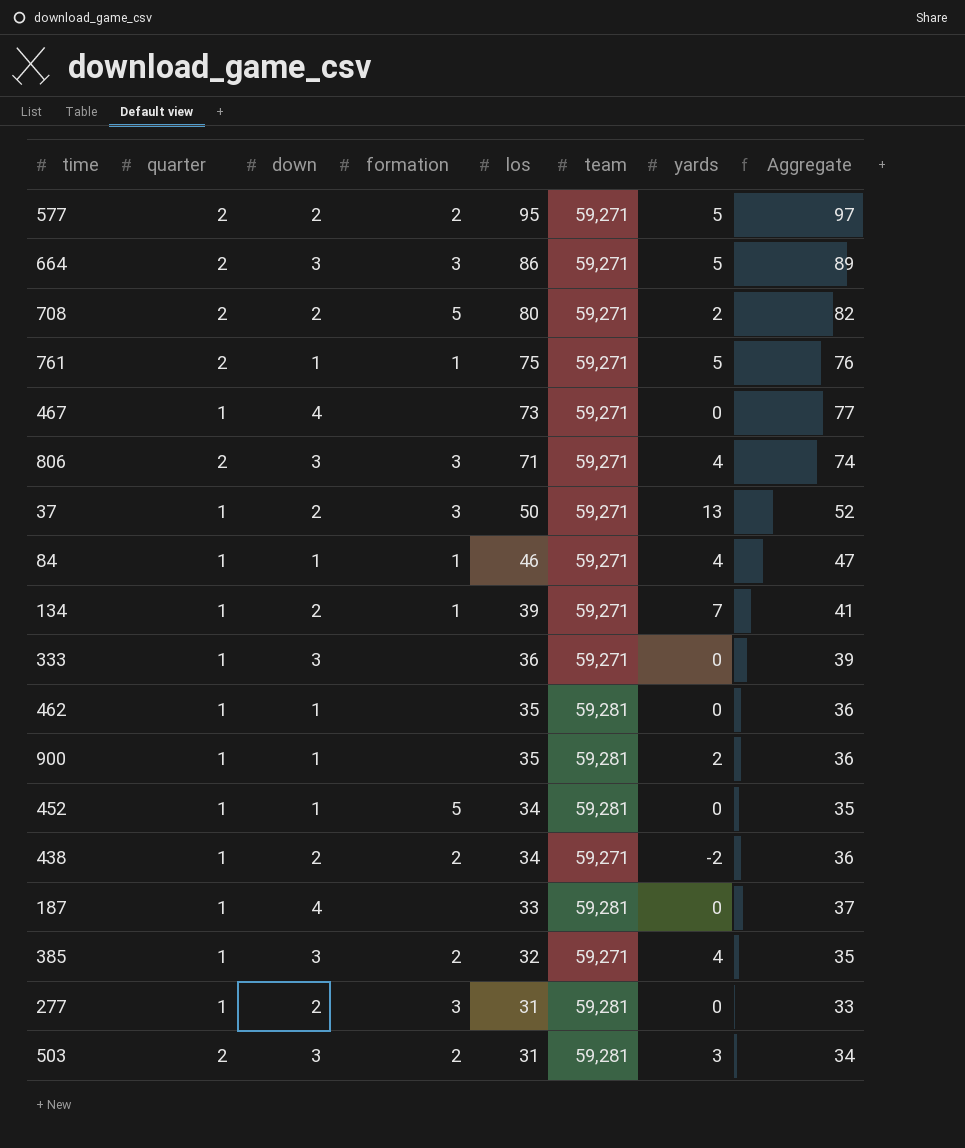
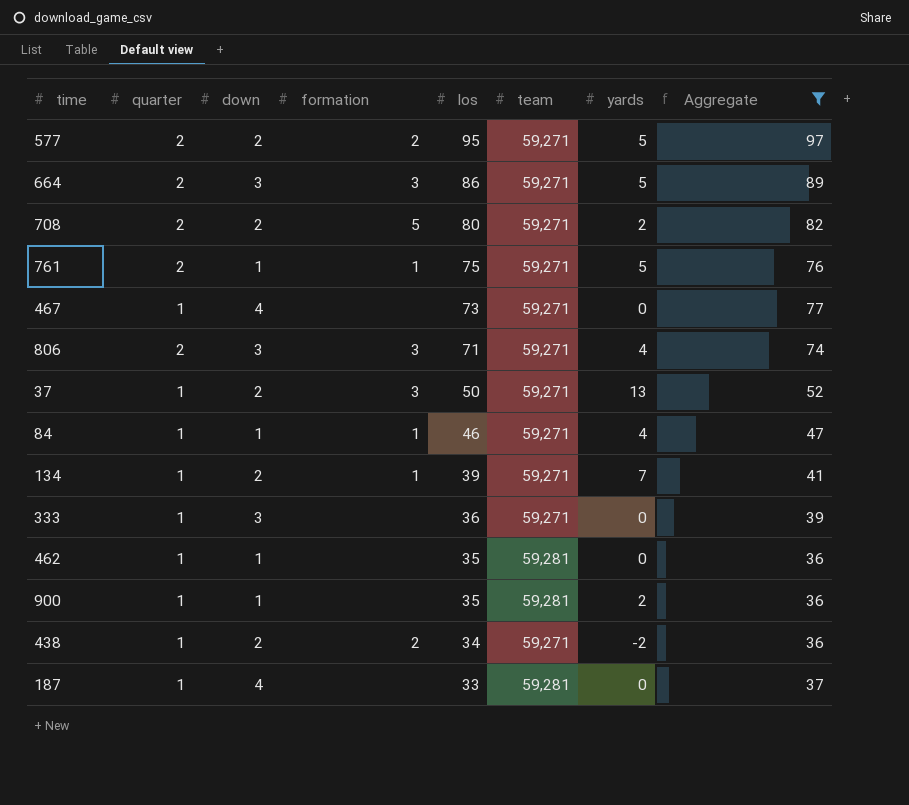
filter: none -> Aggregate >= 36

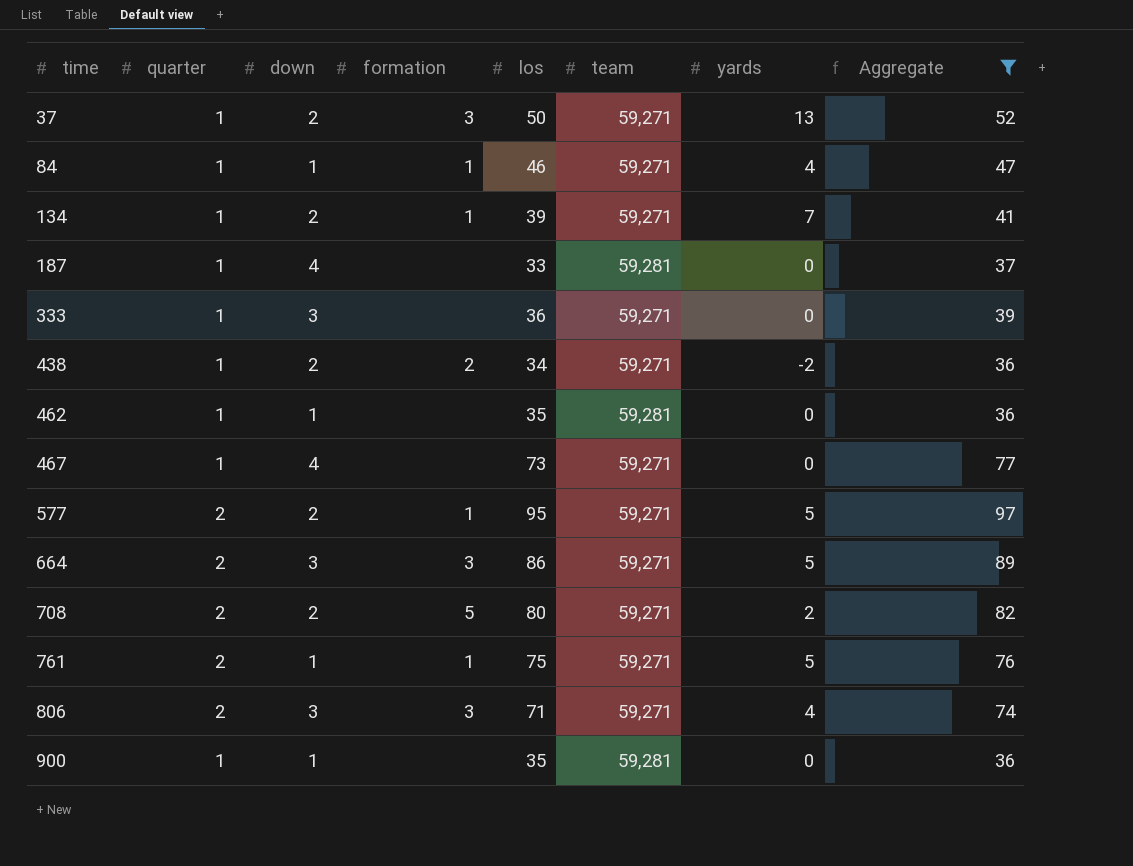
row order: los descending -> time ascending
577 | formation: 2 -> 1
900 | yards: 2 -> 0

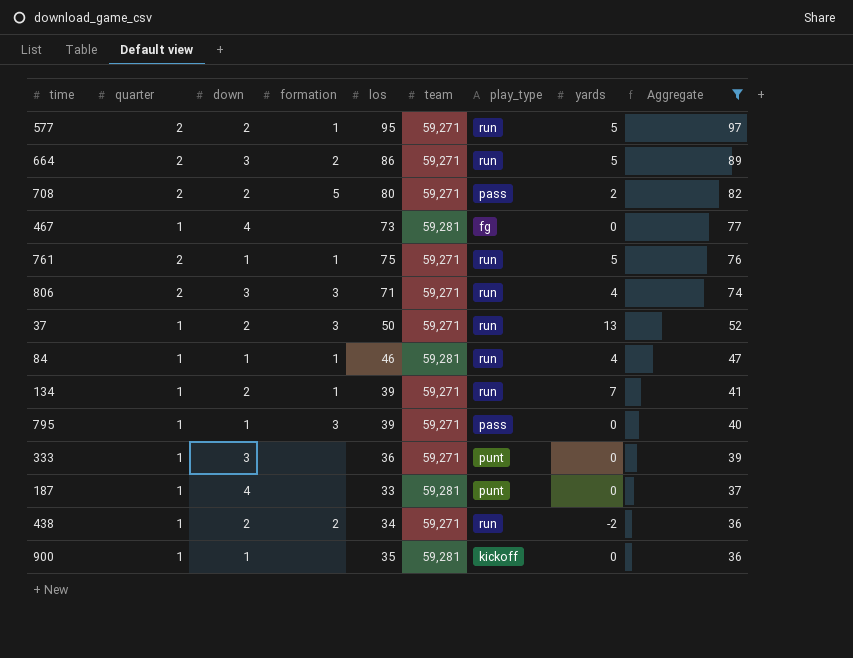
row order: time ascending -> Aggregate descending
column play_type | position: none -> 7
row 462: 1 | 1 | none | 35 | 59,281 | 0 | 36 -> none
664 | formation: 3 -> 2
467 | team: 59,271 -> 59,281
84 | team: 59,271 -> 59,281
row 795: none -> 1 | 1 | 3 | 39 | 59,271 | pass | 0 | 40

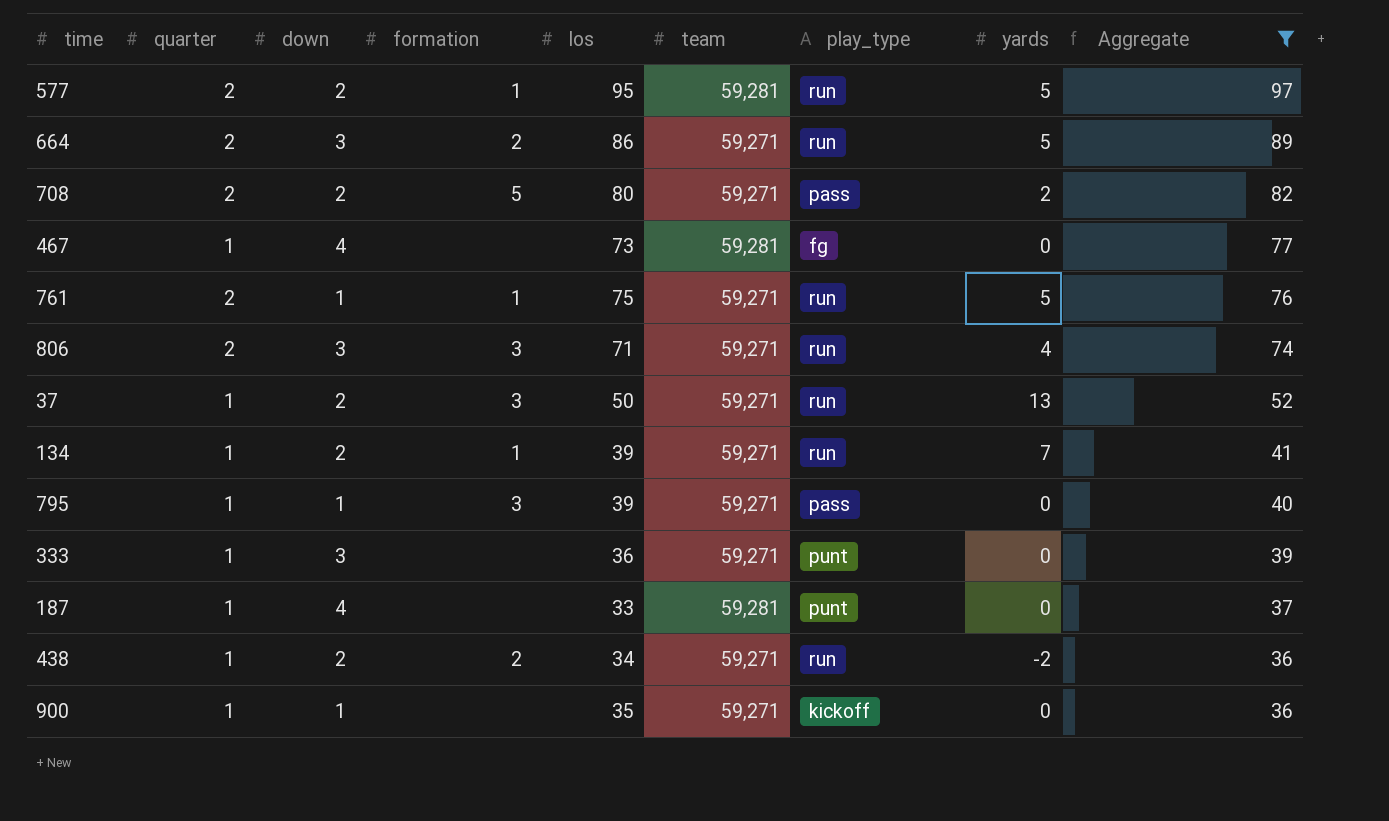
row 84: 1 | 1 | 1 | 46 | 59,281 | run | 4 | 47 -> none
577 | team: 59,271 -> 59,281
900 | team: 59,281 -> 59,271

